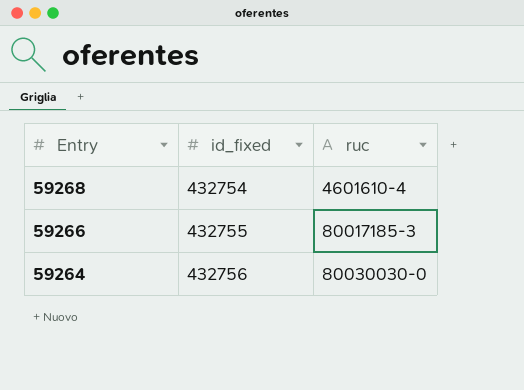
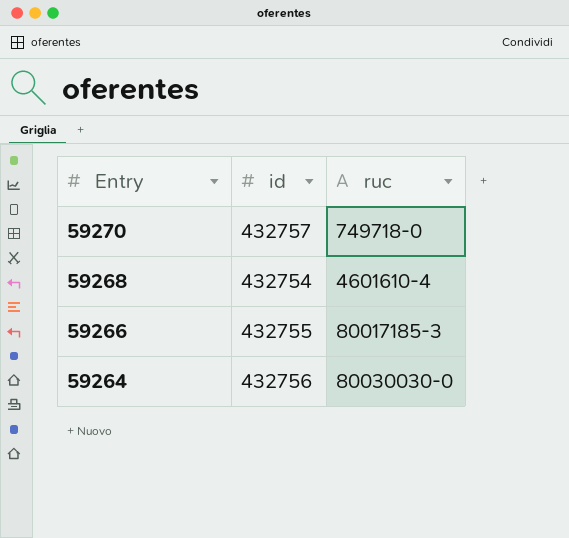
column name: id_fixed -> id
row 59270: none -> 432757 | 749718-0

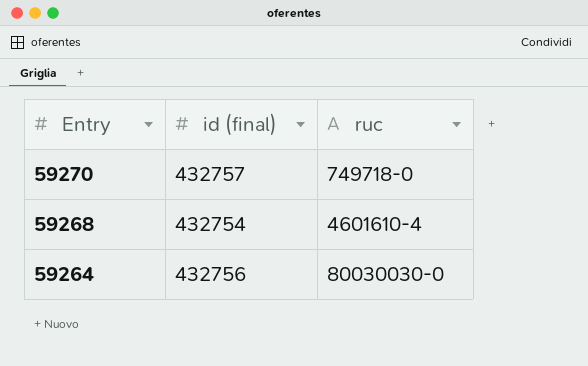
column name: id -> id (final)
row 59266: 432755 | 80017185-3 -> none

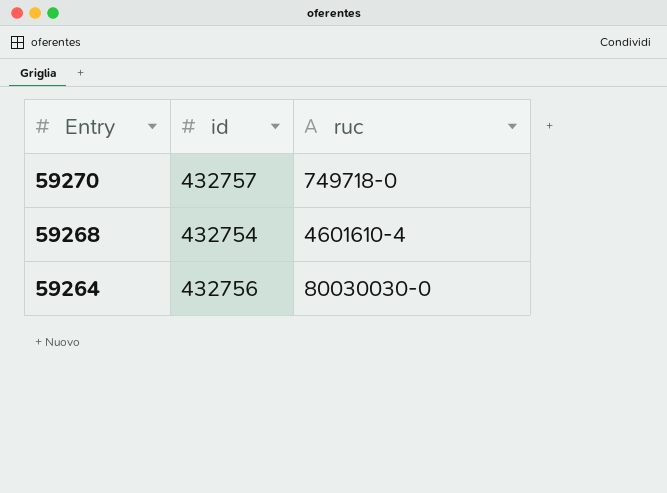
column name: id (final) -> id

